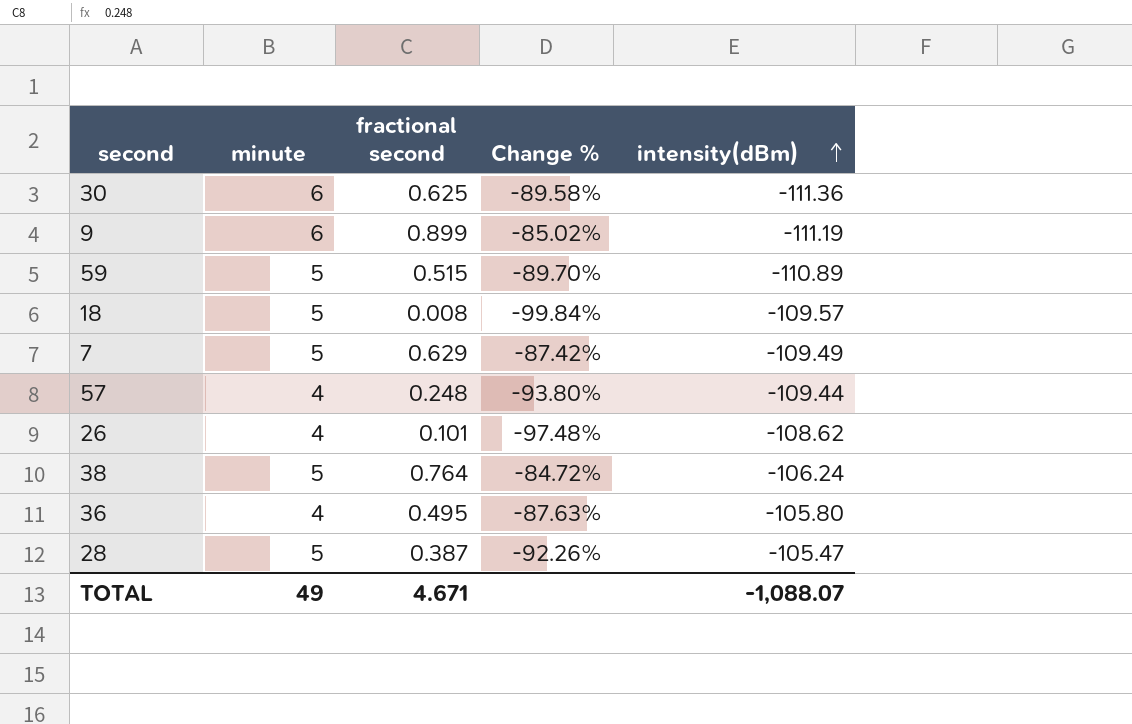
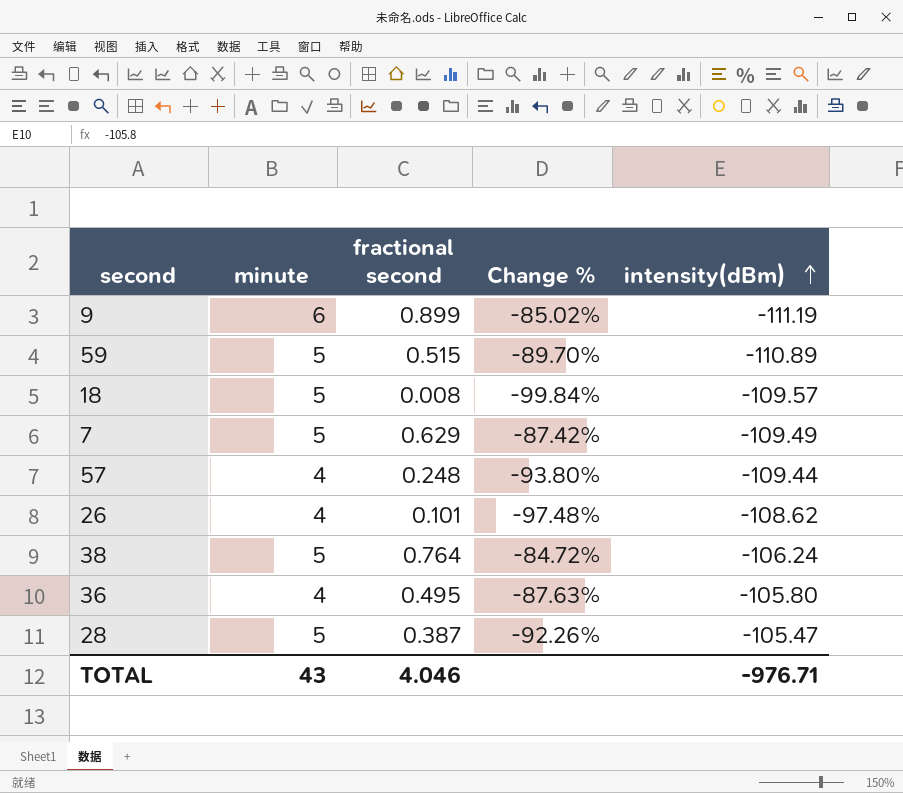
row 30: 6 | 0.625 | -89.58% | -111.36 -> none
TOTAL | minute: 49 -> 43
TOTAL | fractional second: 4.671 -> 4.046
TOTAL | intensity(dBm): -1,088.07 -> -976.71

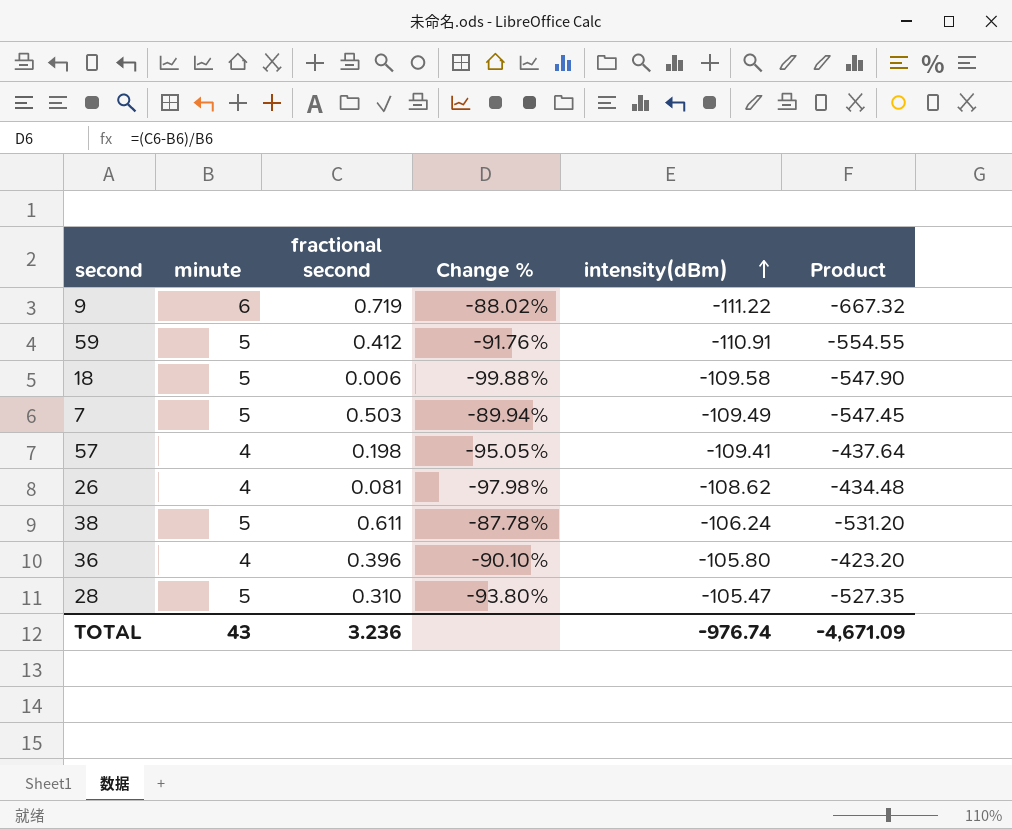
column Product | formula: none -> [minute] * [intensity(dBm)]
9 | fractional second: 0.899 -> 0.719
9 | Change %: -85.02% -> -88.02%
9 | intensity(dBm): -111.19 -> -111.22
59 | fractional second: 0.515 -> 0.412
59 | Change %: -89.70% -> -91.76%
59 | intensity(dBm): -110.89 -> -110.91
18 | fractional second: 0.008 -> 0.006
18 | Change %: -99.84% -> -99.88%
18 | intensity(dBm): -109.57 -> -109.58
7 | fractional second: 0.629 -> 0.503
7 | Change %: -87.42% -> -89.94%
57 | fractional second: 0.248 -> 0.198
57 | Change %: -93.80% -> -95.05%
57 | intensity(dBm): -109.44 -> -109.41
26 | fractional second: 0.101 -> 0.081
26 | Change %: -97.48% -> -97.98%
38 | fractional second: 0.764 -> 0.611
38 | Change %: -84.72% -> -87.78%
36 | fractional second: 0.495 -> 0.396
36 | Change %: -87.63% -> -90.10%
28 | fractional second: 0.387 -> 0.310
28 | Change %: -92.26% -> -93.80%
TOTAL | fractional second: 4.046 -> 3.236
TOTAL | intensity(dBm): -976.71 -> -976.74

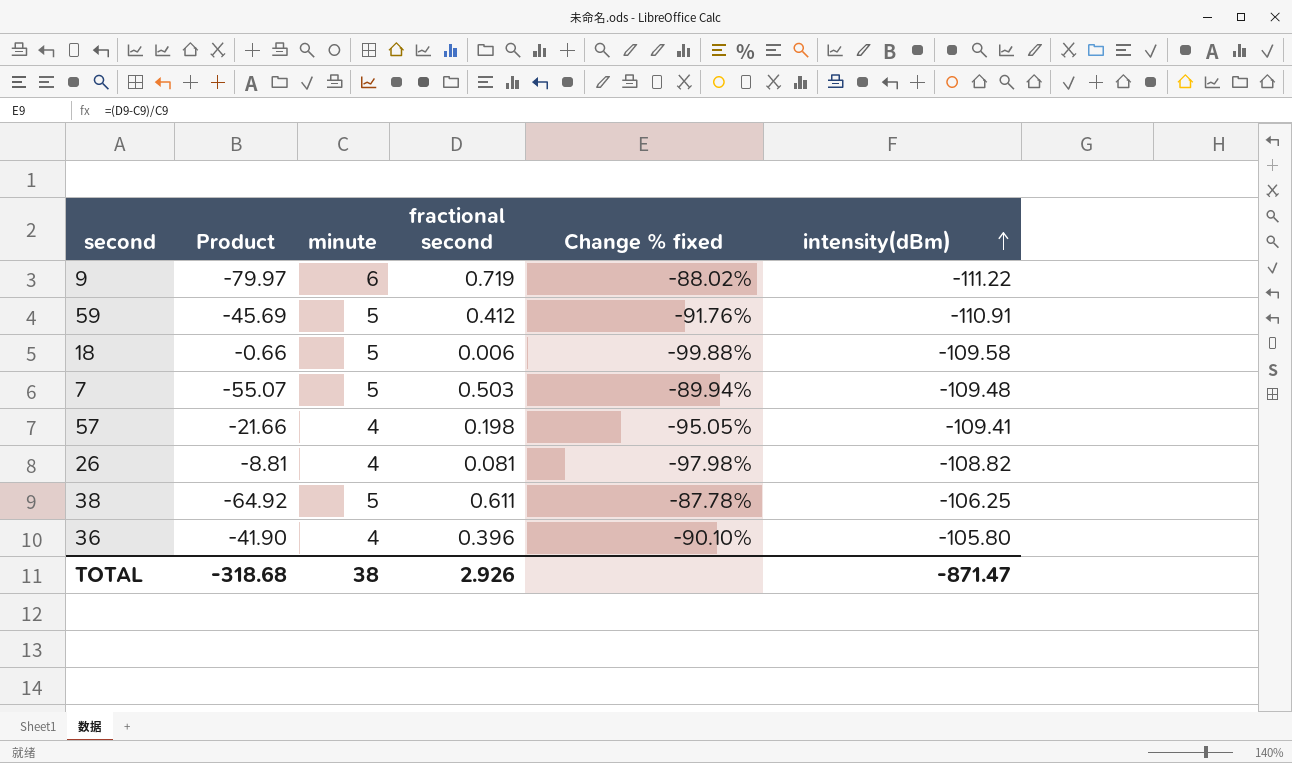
column Product | formula: [minute] * [intensity(dBm)] -> [fractional second] * [intensity(dBm)]
column Product | position: 6 -> 2
column name: Change % -> Change % fixed
row 28: 5 | 0.310 | -93.80% | -105.47 | -527.35 -> none
7 | intensity(dBm): -109.49 -> -109.48
26 | intensity(dBm): -108.62 -> -108.82
38 | intensity(dBm): -106.24 -> -106.25
TOTAL | Product: -4,671.09 -> -318.68
TOTAL | minute: 43 -> 38
TOTAL | fractional second: 3.236 -> 2.926
TOTAL | intensity(dBm): -976.74 -> -871.47

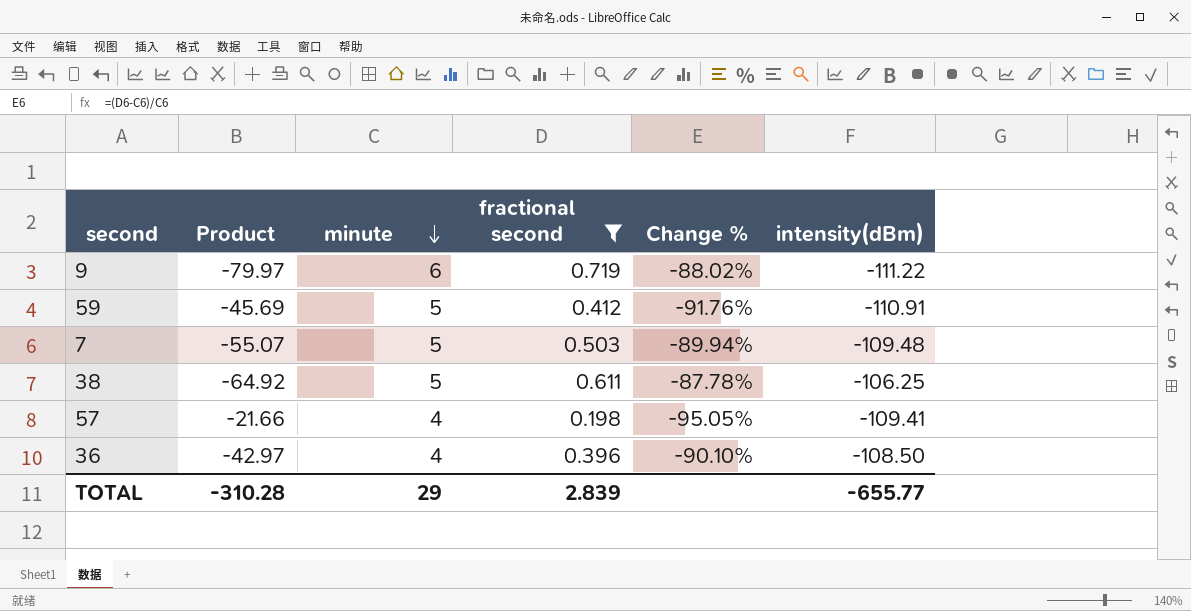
filter: none -> fractional second >= 0.198
row order: intensity(dBm) ascending -> minute descending
column name: Change % fixed -> Change %
36 | Product: -41.90 -> -42.97
36 | intensity(dBm): -105.80 -> -108.50
TOTAL | Product: -318.68 -> -310.28
TOTAL | minute: 38 -> 29
TOTAL | fractional second: 2.926 -> 2.839
TOTAL | intensity(dBm): -871.47 -> -655.77

